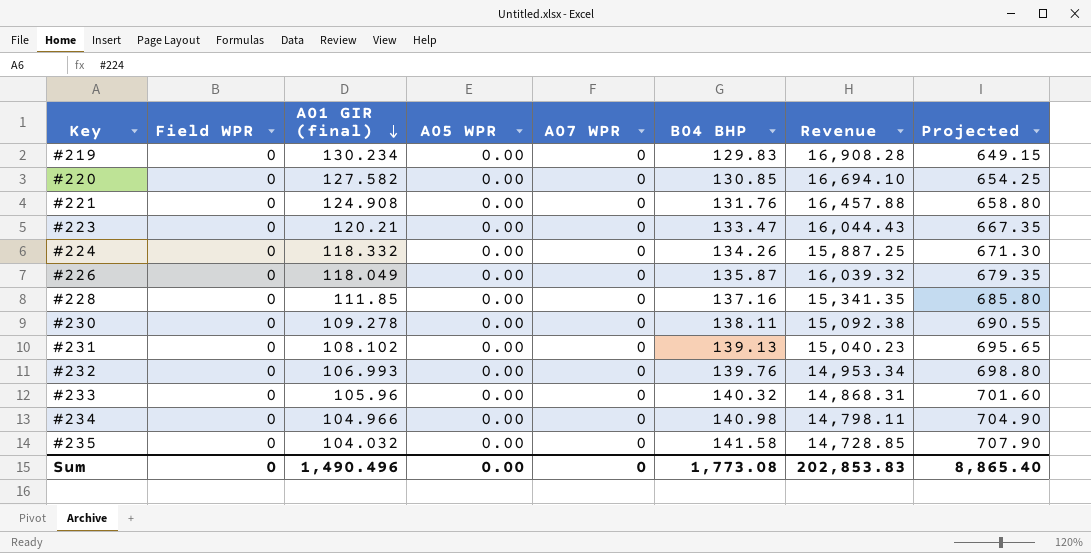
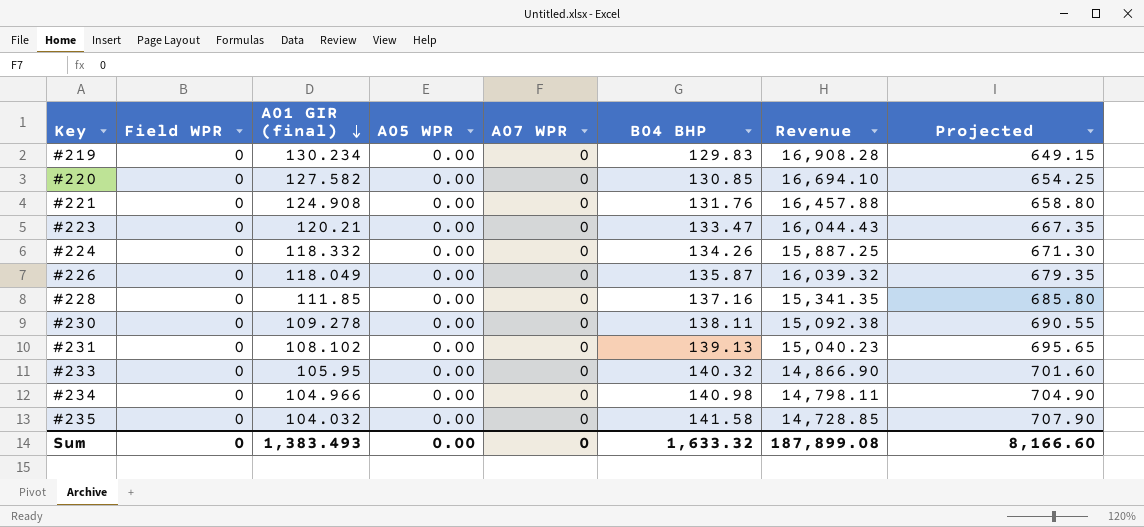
row #232: 0 | 106.993 | 0.00 | 0 | 139.76 | 14,953.34 | 698.80 -> none
#233 | A01 GIR (final): 105.96 -> 105.95
#233 | Revenue: 14,868.31 -> 14,866.90
Sum | A01 GIR (final): 1,490.496 -> 1,383.493
Sum | B04 BHP: 1,773.08 -> 1,633.32
Sum | Revenue: 202,853.83 -> 187,899.08
Sum | Projected: 8,865.40 -> 8,166.60

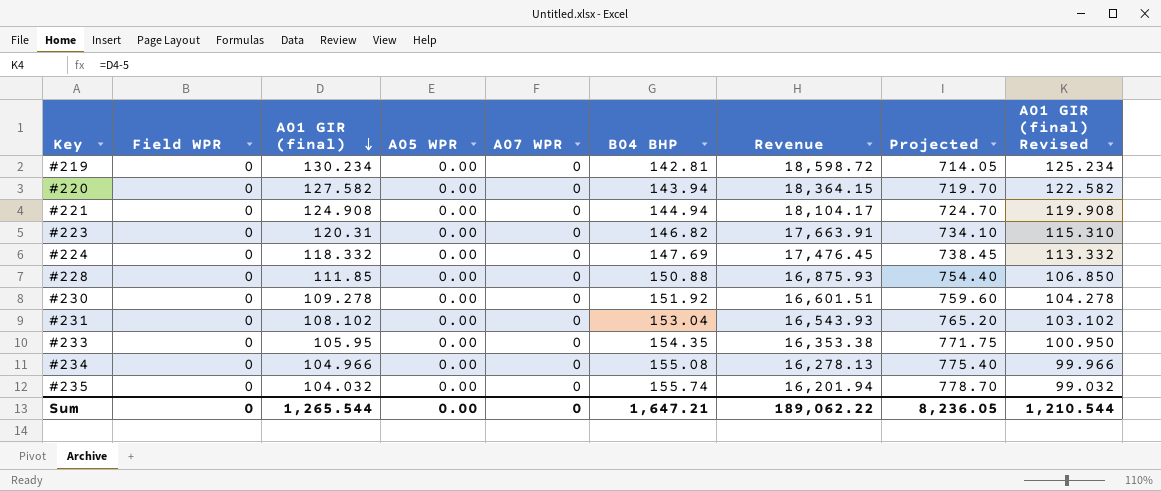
column A01 GIR (final) Revised | formula: none -> [A01 GIR (final)] - 5
row #226: 0 | 118.049 | 0.00 | 0 | 135.87 | 16,039.32 | 679.35 -> none
#219 | B04 BHP: 129.83 -> 142.81
#219 | Revenue: 16,908.28 -> 18,598.72
#219 | Projected: 649.15 -> 714.05
#220 | B04 BHP: 130.85 -> 143.94
#220 | Revenue: 16,694.10 -> 18,364.15
#220 | Projected: 654.25 -> 719.70
#221 | B04 BHP: 131.76 -> 144.94
#221 | Revenue: 16,457.88 -> 18,104.17
#221 | Projected: 658.80 -> 724.70
#223 | A01 GIR (final): 120.21 -> 120.31
#223 | B04 BHP: 133.47 -> 146.82
#223 | Revenue: 16,044.43 -> 17,663.91
#223 | Projected: 667.35 -> 734.10
#224 | B04 BHP: 134.26 -> 147.69
#224 | Revenue: 15,887.25 -> 17,476.45
#224 | Projected: 671.30 -> 738.45
#228 | B04 BHP: 137.16 -> 150.88
#228 | Revenue: 15,341.35 -> 16,875.93
#228 | Projected: 685.80 -> 754.40
#230 | B04 BHP: 138.11 -> 151.92
#230 | Revenue: 15,092.38 -> 16,601.51
#230 | Projected: 690.55 -> 759.60
#231 | B04 BHP: 139.13 -> 153.04
#231 | Revenue: 15,040.23 -> 16,543.93
#231 | Projected: 695.65 -> 765.20
#233 | B04 BHP: 140.32 -> 154.35
#233 | Revenue: 14,866.90 -> 16,353.38
#233 | Projected: 701.60 -> 771.75
#234 | B04 BHP: 140.98 -> 155.08
#234 | Revenue: 14,798.11 -> 16,278.13
#234 | Projected: 704.90 -> 775.40
#235 | B04 BHP: 141.58 -> 155.74
#235 | Revenue: 14,728.85 -> 16,201.94
#235 | Projected: 707.90 -> 778.70
Sum | A01 GIR (final): 1,383.493 -> 1,265.544
Sum | B04 BHP: 1,633.32 -> 1,647.21
Sum | Revenue: 187,899.08 -> 189,062.22
Sum | Projected: 8,166.60 -> 8,236.05

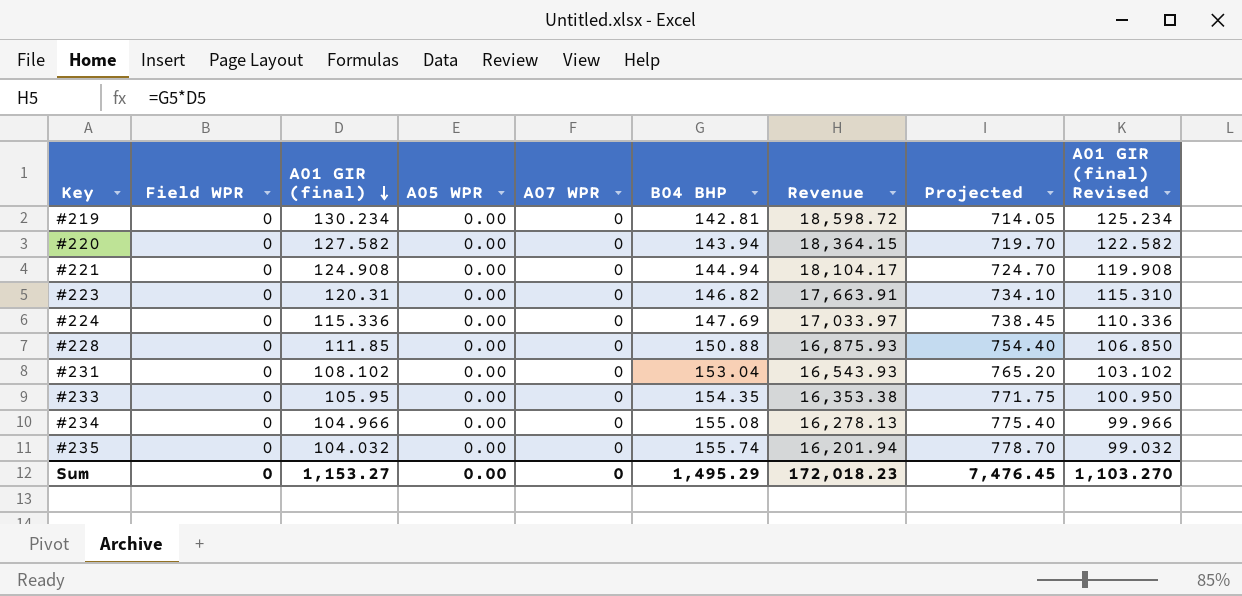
row #230: 0 | 109.278 | 0.00 | 0 | 151.92 | 16,601.51 | 759.60 | 104.278 -> none
#224 | A01 GIR (final): 118.332 -> 115.336
#224 | Revenue: 17,476.45 -> 17,033.97
#224 | A01 GIR (final) Revised: 113.332 -> 110.336
Sum | A01 GIR (final): 1,265.544 -> 1,153.27
Sum | B04 BHP: 1,647.21 -> 1,495.29
Sum | Revenue: 189,062.22 -> 172,018.23
Sum | Projected: 8,236.05 -> 7,476.45
Sum | A01 GIR (final) Revised: 1,210.544 -> 1,103.270

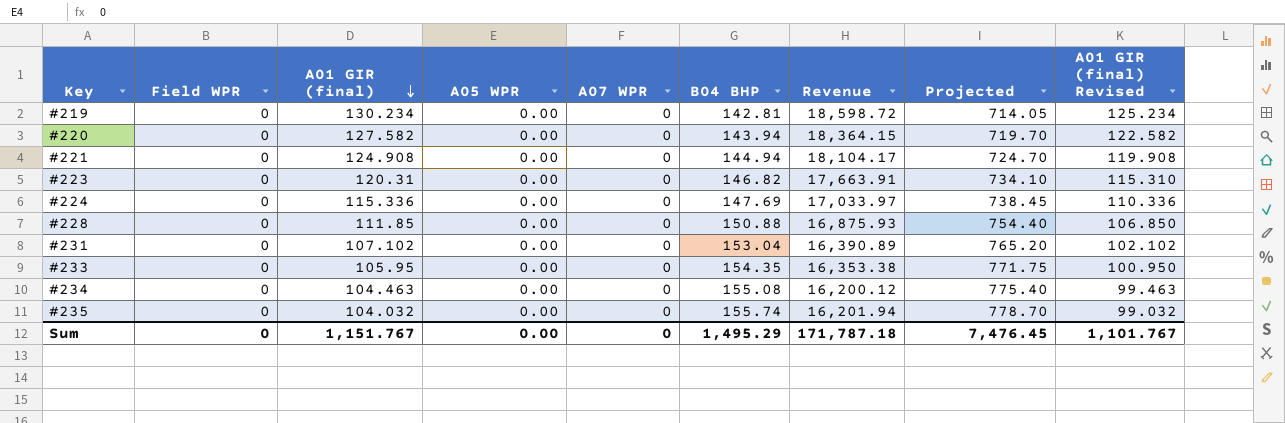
#231 | A01 GIR (final): 108.102 -> 107.102
#231 | Revenue: 16,543.93 -> 16,390.89
#231 | A01 GIR (final) Revised: 103.102 -> 102.102
#234 | A01 GIR (final): 104.966 -> 104.463
#234 | Revenue: 16,278.13 -> 16,200.12
#234 | A01 GIR (final) Revised: 99.966 -> 99.463
Sum | A01 GIR (final): 1,153.27 -> 1,151.767
Sum | Revenue: 172,018.23 -> 171,787.18
Sum | A01 GIR (final) Revised: 1,103.270 -> 1,101.767

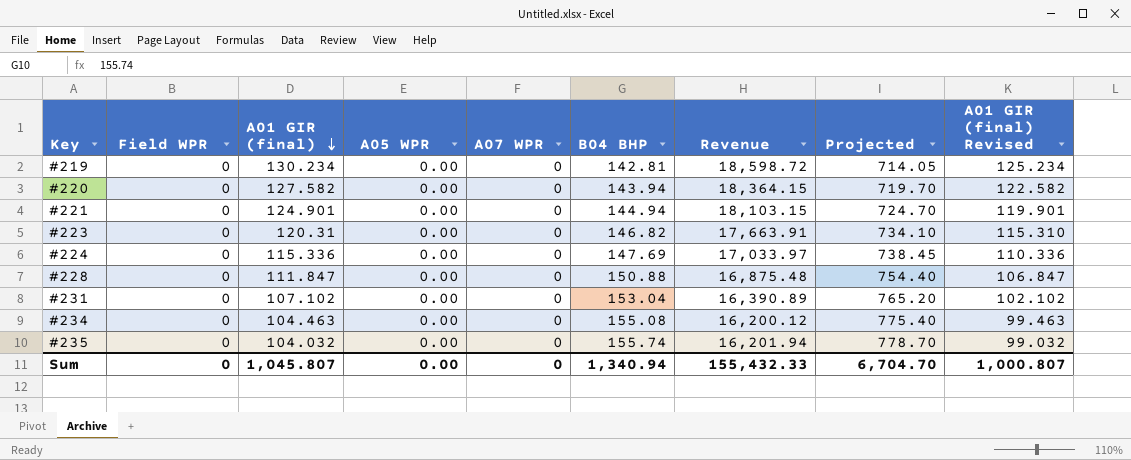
row #233: 0 | 105.95 | 0.00 | 0 | 154.35 | 16,353.38 | 771.75 | 100.950 -> none
#221 | A01 GIR (final): 124.908 -> 124.901
#221 | Revenue: 18,104.17 -> 18,103.15
#221 | A01 GIR (final) Revised: 119.908 -> 119.901
#228 | A01 GIR (final): 111.85 -> 111.847
#228 | Revenue: 16,875.93 -> 16,875.48
#228 | A01 GIR (final) Revised: 106.850 -> 106.847
Sum | A01 GIR (final): 1,151.767 -> 1,045.807
Sum | B04 BHP: 1,495.29 -> 1,340.94
Sum | Revenue: 171,787.18 -> 155,432.33
Sum | Projected: 7,476.45 -> 6,704.70
Sum | A01 GIR (final) Revised: 1,101.767 -> 1,000.807

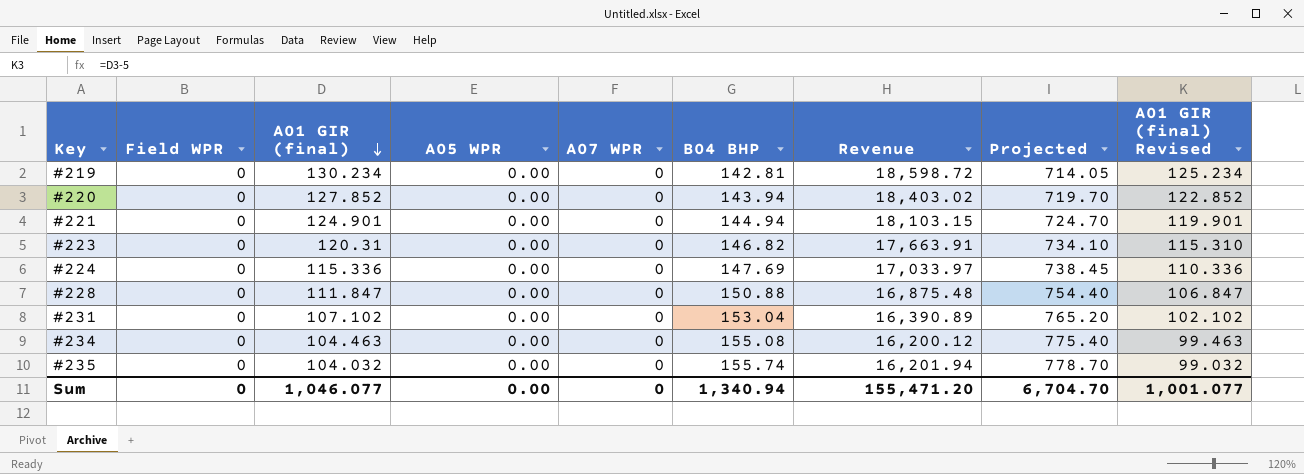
#220 | A01 GIR (final): 127.582 -> 127.852
#220 | Revenue: 18,364.15 -> 18,403.02
#220 | A01 GIR (final) Revised: 122.582 -> 122.852
Sum | A01 GIR (final): 1,045.807 -> 1,046.077
Sum | Revenue: 155,432.33 -> 155,471.20
Sum | A01 GIR (final) Revised: 1,000.807 -> 1,001.077

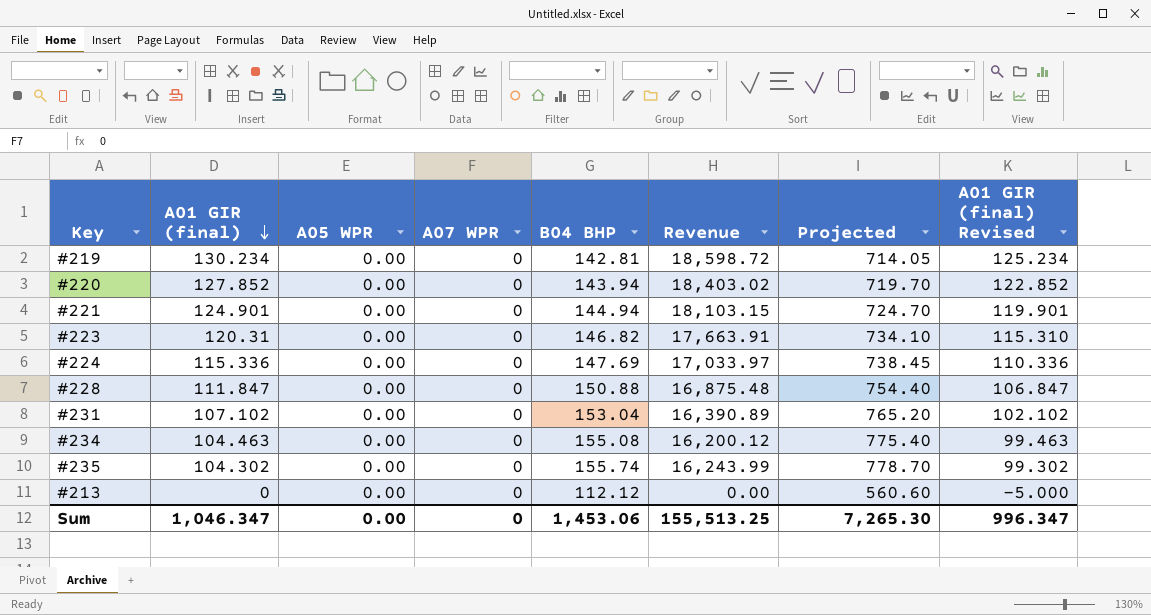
column Field WPR | position: 2 -> none
#235 | A01 GIR (final): 104.032 -> 104.302
#235 | Revenue: 16,201.94 -> 16,243.99
#235 | A01 GIR (final) Revised: 99.032 -> 99.302
row #213: none -> 0 | 0.00 | 0 | 112.12 | 0.00 | 560.60 | -5.000
Sum | A01 GIR (final): 1,046.077 -> 1,046.347
Sum | B04 BHP: 1,340.94 -> 1,453.06
Sum | Revenue: 155,471.20 -> 155,513.25
Sum | Projected: 6,704.70 -> 7,265.30
Sum | A01 GIR (final) Revised: 1,001.077 -> 996.347

